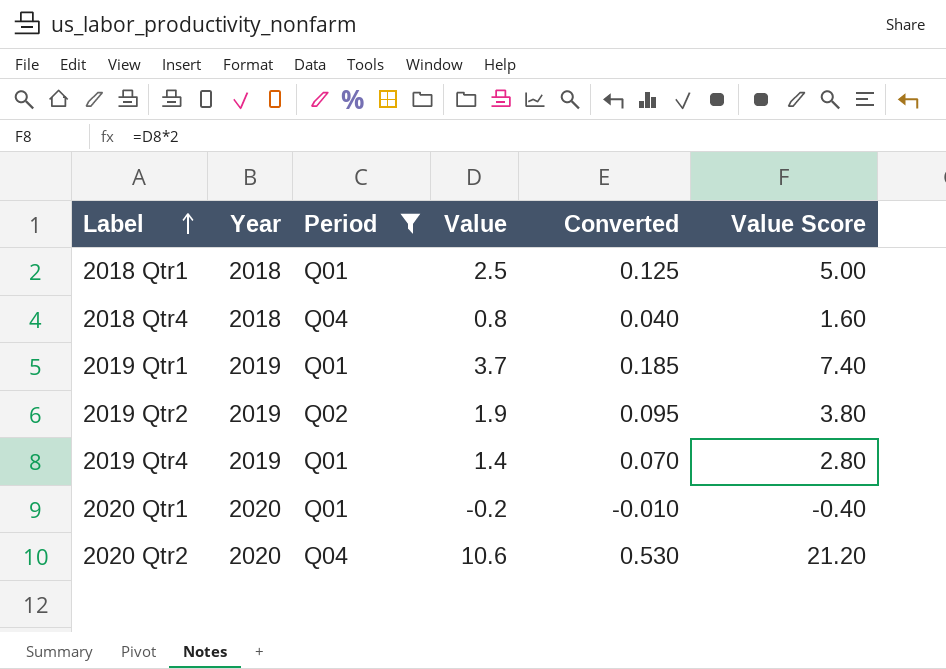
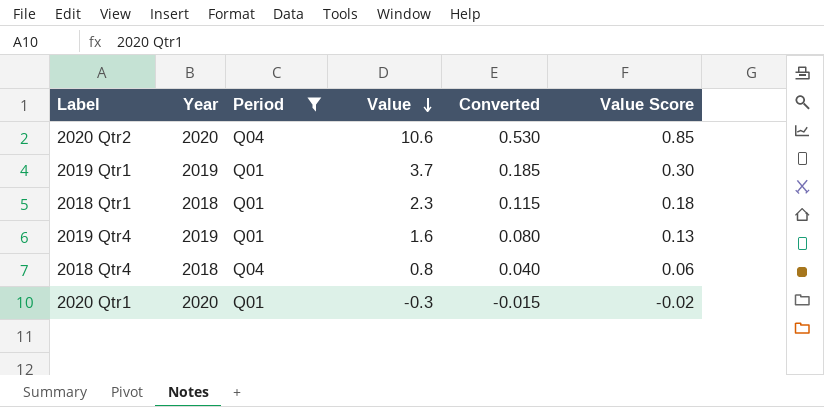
row order: Label ascending -> Value descending
column Value Score | formula: [Value] * 2 -> [Value] * 0.08
row 2019 Qtr2: 2019 | Q02 | 1.9 | 0.095 | 3.80 -> none
2018 Qtr1 | Value: 2.5 -> 2.3
2018 Qtr1 | Converted: 0.125 -> 0.115
2019 Qtr4 | Value: 1.4 -> 1.6
2019 Qtr4 | Converted: 0.070 -> 0.080
2020 Qtr1 | Value: -0.2 -> -0.3
2020 Qtr1 | Converted: -0.010 -> -0.015

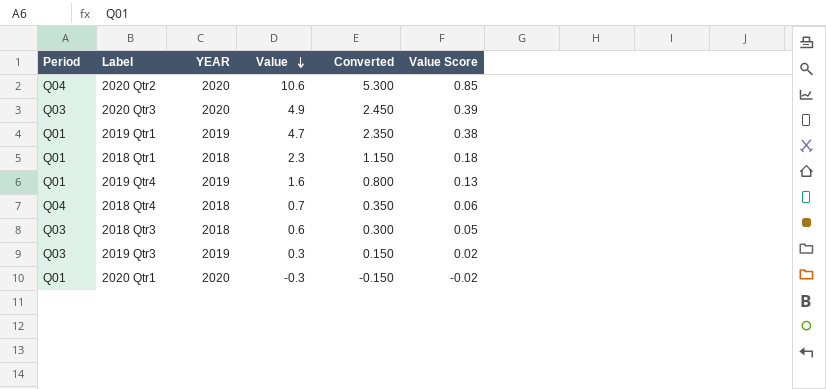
filter: Period != Q03 -> none
column Period | position: 3 -> 1
column name: Year -> YEAR
column Converted | formula: [Value] * 0.05 -> [Value] * 0.5
2019 Qtr1 | Value: 3.7 -> 4.7
2019 Qtr1 | Value Score: 0.30 -> 0.38
2018 Qtr4 | Value: 0.8 -> 0.7

